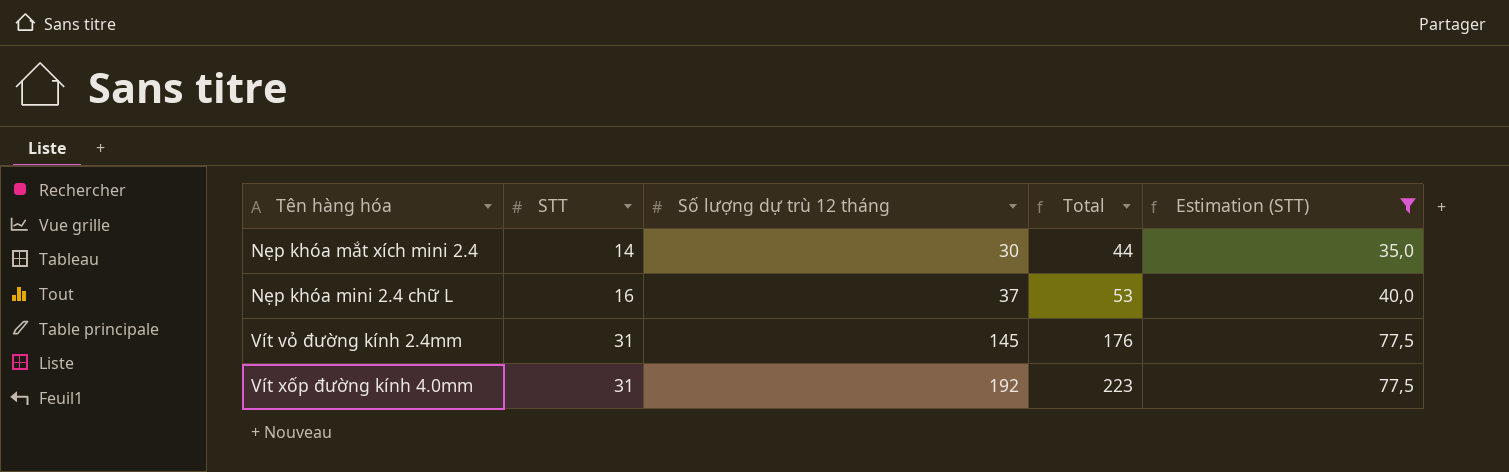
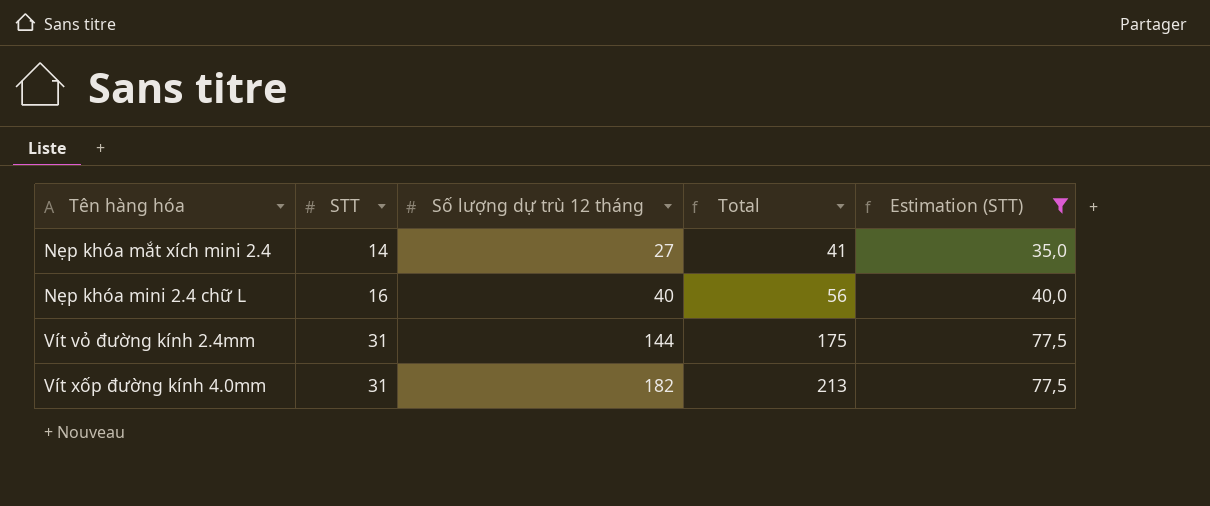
Nẹp khóa mắt xích mini 2.4 | Số lượng dự trù 12 tháng: 30 -> 27
Nẹp khóa mắt xích mini 2.4 | Total: 44 -> 41
Nẹp khóa mini 2.4 chữ L | Số lượng dự trù 12 tháng: 37 -> 40
Nẹp khóa mini 2.4 chữ L | Total: 53 -> 56
Vít vỏ đường kính 2.4mm | Số lượng dự trù 12 tháng: 145 -> 144
Vít vỏ đường kính 2.4mm | Total: 176 -> 175
Vít xốp đường kính 4.0mm | Số lượng dự trù 12 tháng: 192 -> 182
Vít xốp đường kính 4.0mm | Total: 223 -> 213

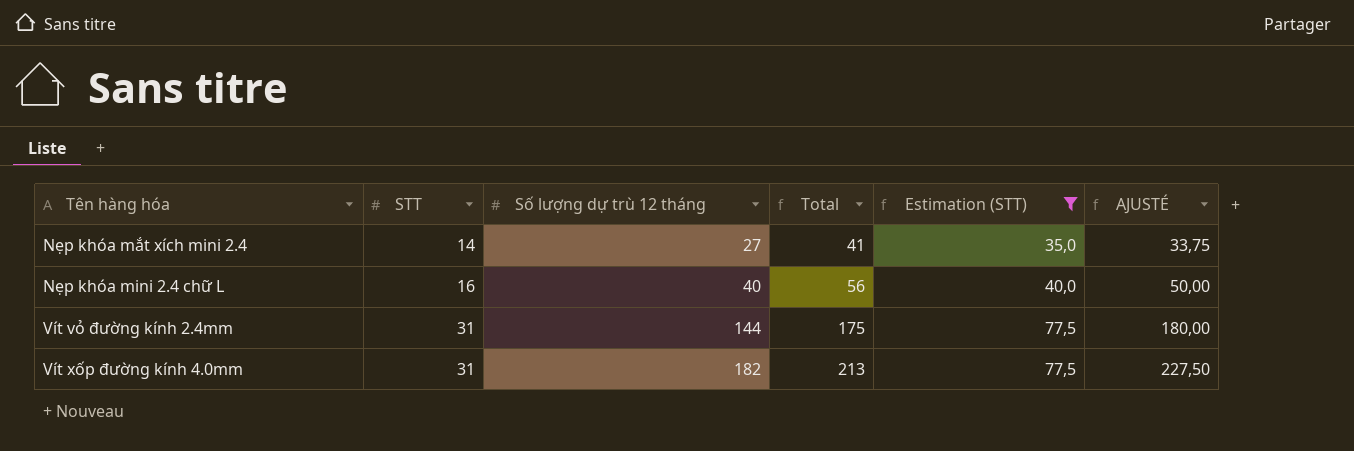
column AJUSTÉ | formula: none -> [Số lượng dự trù 12 tháng] * 1,25

